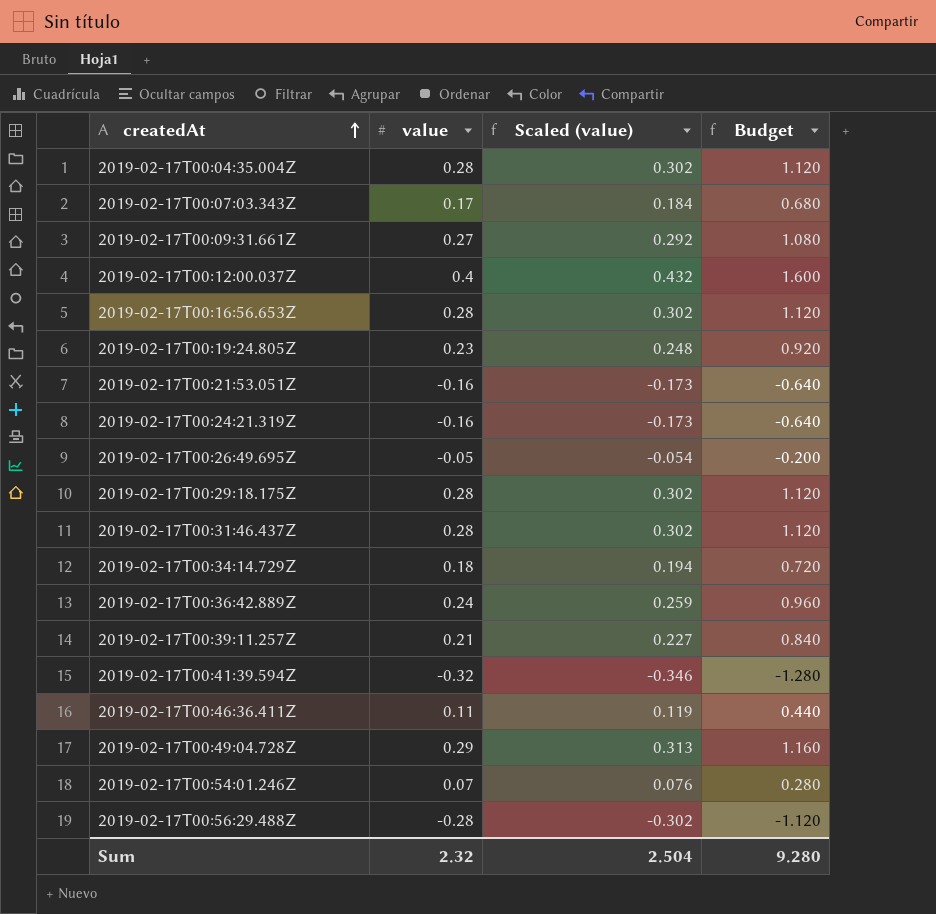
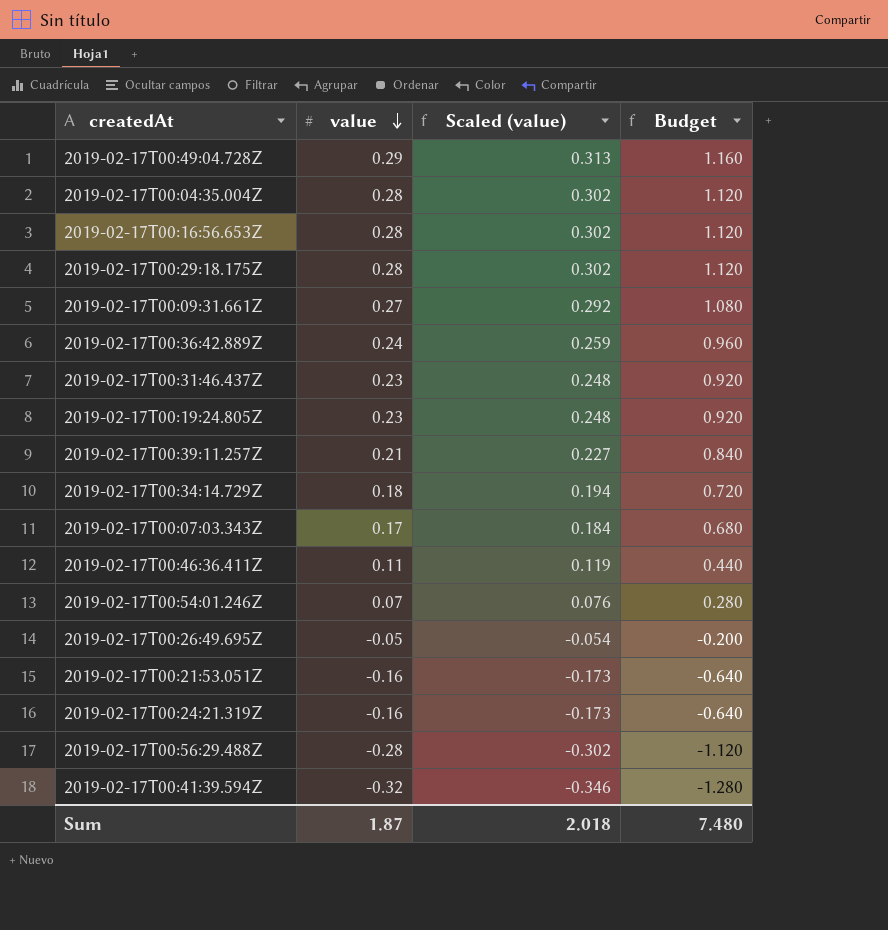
row order: createdAt ascending -> value descending
row 2019-02-17T00:12:00.037Z: 0.4 | 0.432 | 1.600 -> none
2019-02-17T00:31:46.437Z | value: 0.28 -> 0.23
2019-02-17T00:31:46.437Z | Scaled (value): 0.302 -> 0.248
2019-02-17T00:31:46.437Z | Budget: 1.120 -> 0.920
Sum | value: 2.32 -> 1.87
Sum | Scaled (value): 2.504 -> 2.018
Sum | Budget: 9.280 -> 7.480

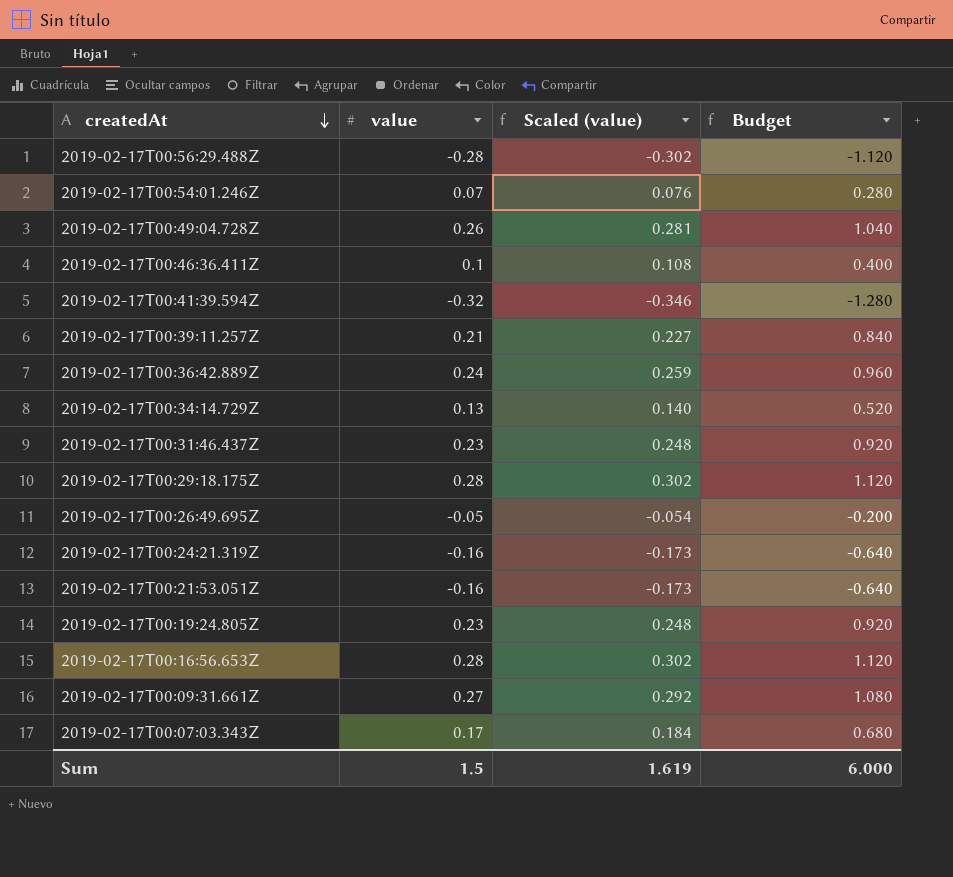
row order: value descending -> createdAt descending
row 2019-02-17T00:04:35.004Z: 0.28 | 0.302 | 1.120 -> none
2019-02-17T00:49:04.728Z | value: 0.29 -> 0.26
2019-02-17T00:49:04.728Z | Scaled (value): 0.313 -> 0.281
2019-02-17T00:49:04.728Z | Budget: 1.160 -> 1.040
2019-02-17T00:46:36.411Z | value: 0.11 -> 0.1
2019-02-17T00:46:36.411Z | Scaled (value): 0.119 -> 0.108
2019-02-17T00:46:36.411Z | Budget: 0.440 -> 0.400
2019-02-17T00:34:14.729Z | value: 0.18 -> 0.13
2019-02-17T00:34:14.729Z | Scaled (value): 0.194 -> 0.140
2019-02-17T00:34:14.729Z | Budget: 0.720 -> 0.520
Sum | value: 1.87 -> 1.5
Sum | Scaled (value): 2.018 -> 1.619
Sum | Budget: 7.480 -> 6.000

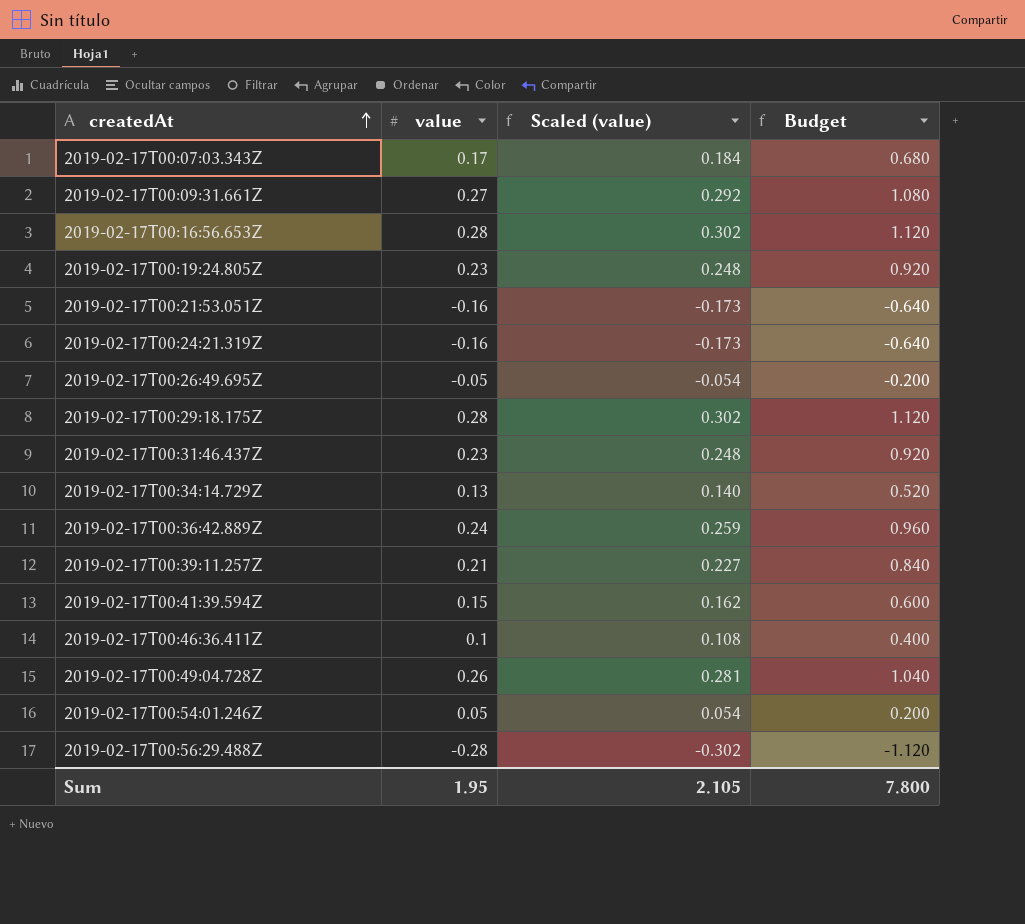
row order: createdAt descending -> createdAt ascending
2019-02-17T00:41:39.594Z | value: -0.32 -> 0.15
2019-02-17T00:41:39.594Z | Scaled (value): -0.346 -> 0.162
2019-02-17T00:41:39.594Z | Budget: -1.280 -> 0.600
2019-02-17T00:54:01.246Z | value: 0.07 -> 0.05
2019-02-17T00:54:01.246Z | Scaled (value): 0.076 -> 0.054
2019-02-17T00:54:01.246Z | Budget: 0.280 -> 0.200
Sum | value: 1.5 -> 1.95
Sum | Scaled (value): 1.619 -> 2.105
Sum | Budget: 6.000 -> 7.800

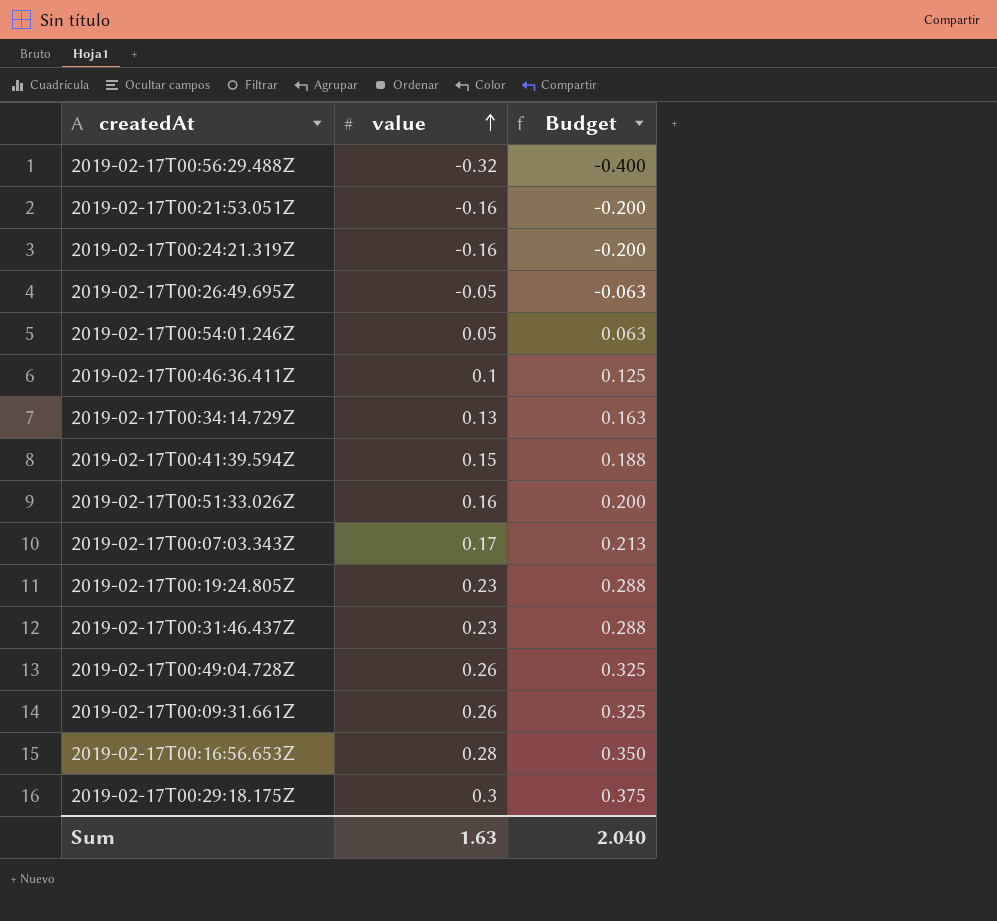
row order: createdAt ascending -> value ascending
column Scaled (value) | formula: [value] * 1.08 -> none
column Budget | formula: [value] * 4 -> [value] * 1.25
row 2019-02-17T00:36:42.889Z: 0.24 | 0.259 | 0.960 -> none
row 2019-02-17T00:39:11.257Z: 0.21 | 0.227 | 0.840 -> none
2019-02-17T00:56:29.488Z | value: -0.28 -> -0.32
row 2019-02-17T00:51:33.026Z: none -> 0.16 | 0.200
2019-02-17T00:09:31.661Z | value: 0.27 -> 0.26
2019-02-17T00:29:18.175Z | value: 0.28 -> 0.3
Sum | value: 1.95 -> 1.63
Sum | Budget: 7.800 -> 2.040

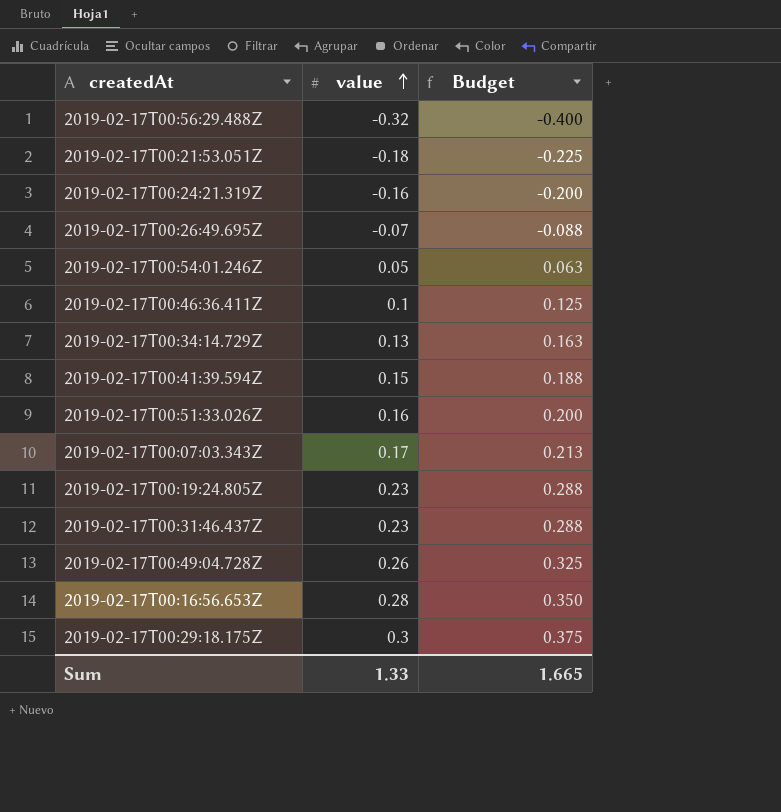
row 2019-02-17T00:09:31.661Z: 0.26 | 0.325 -> none
2019-02-17T00:21:53.051Z | value: -0.16 -> -0.18
2019-02-17T00:21:53.051Z | Budget: -0.200 -> -0.225
2019-02-17T00:26:49.695Z | value: -0.05 -> -0.07
2019-02-17T00:26:49.695Z | Budget: -0.063 -> -0.088
Sum | value: 1.63 -> 1.33
Sum | Budget: 2.040 -> 1.665

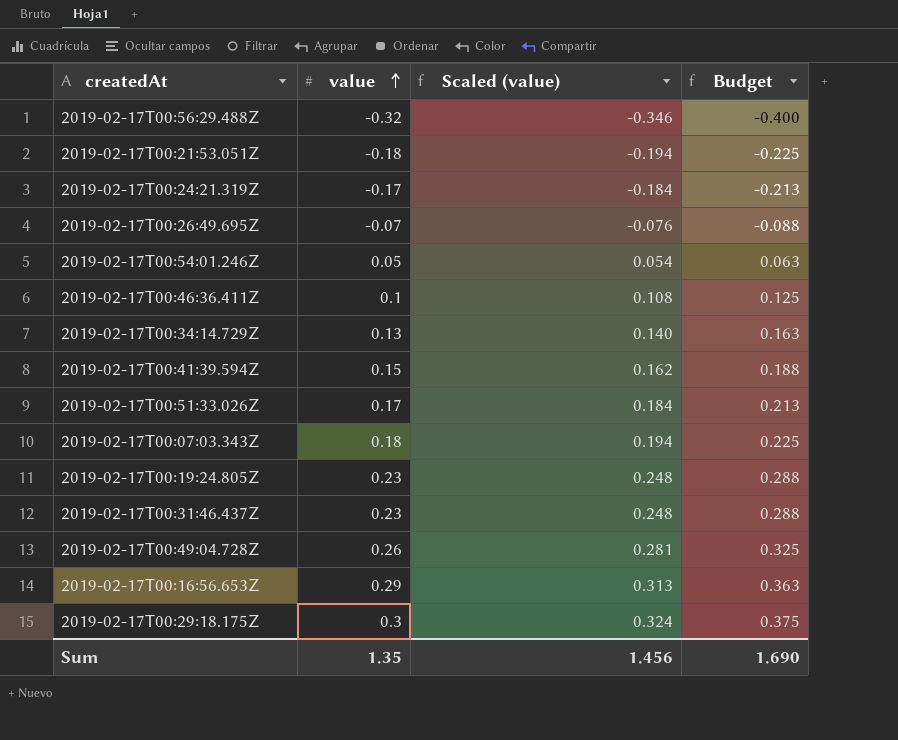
column Scaled (value) | formula: none -> [value] * 1.08
2019-02-17T00:24:21.319Z | value: -0.16 -> -0.17
2019-02-17T00:24:21.319Z | Budget: -0.200 -> -0.213
2019-02-17T00:51:33.026Z | value: 0.16 -> 0.17
2019-02-17T00:51:33.026Z | Budget: 0.200 -> 0.213
2019-02-17T00:07:03.343Z | value: 0.17 -> 0.18
2019-02-17T00:07:03.343Z | Budget: 0.213 -> 0.225
2019-02-17T00:16:56.653Z | value: 0.28 -> 0.29
2019-02-17T00:16:56.653Z | Budget: 0.350 -> 0.363
Sum | value: 1.33 -> 1.35
Sum | Budget: 1.665 -> 1.690

